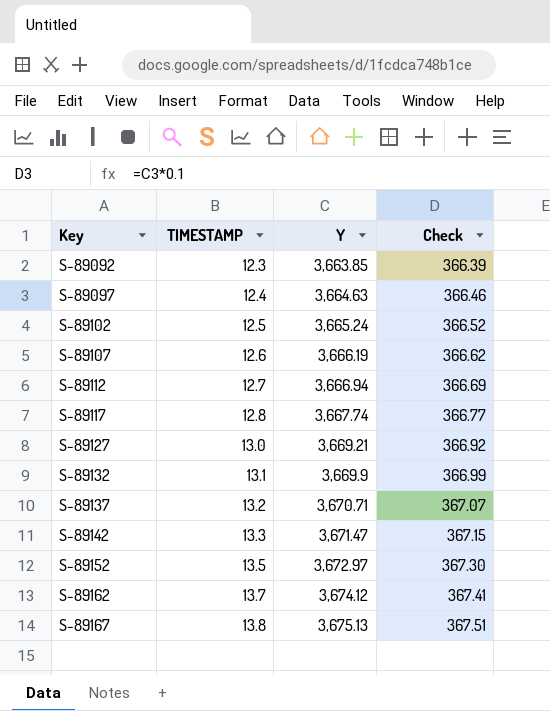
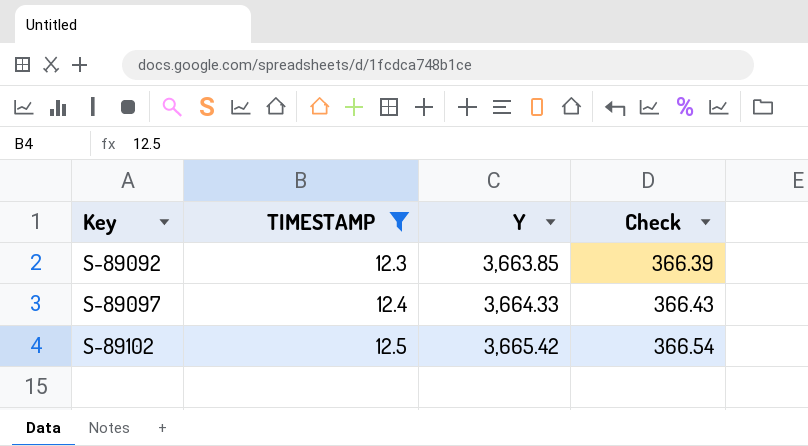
filter: none -> TIMESTAMP <= 12.5
S-89097 | Y: 3,664.63 -> 3,664.33
S-89097 | Check: 366.46 -> 366.43
S-89102 | Y: 3,665.24 -> 3,665.42
S-89102 | Check: 366.52 -> 366.54

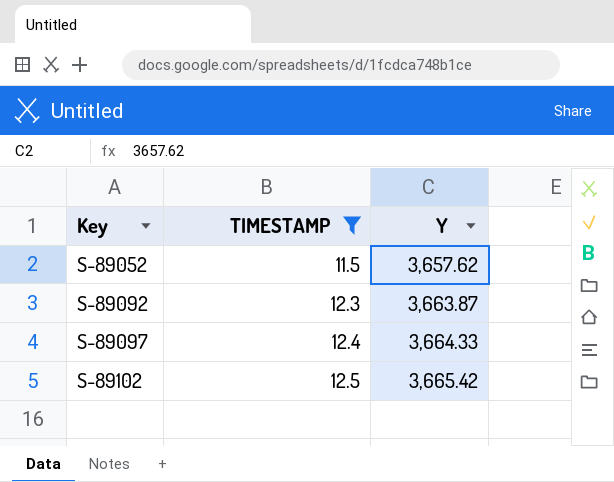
column Check | formula: [Y] * 0.1 -> none
row S-89052: none -> 11.5 | 3,657.62
S-89092 | Y: 3,663.85 -> 3,663.87

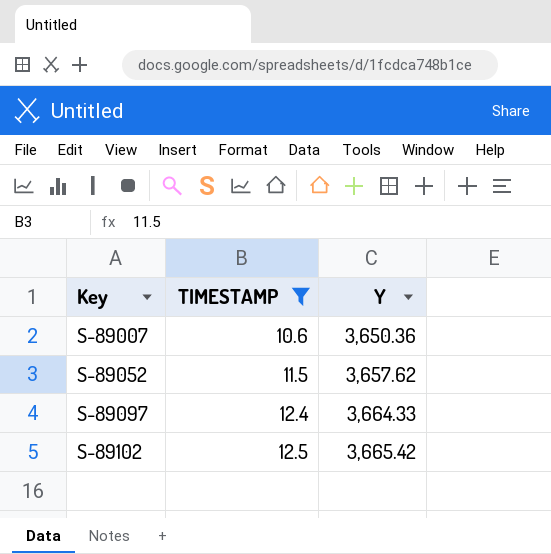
row S-89092: 12.3 | 3,663.87 -> none
row S-89007: none -> 10.6 | 3,650.36

